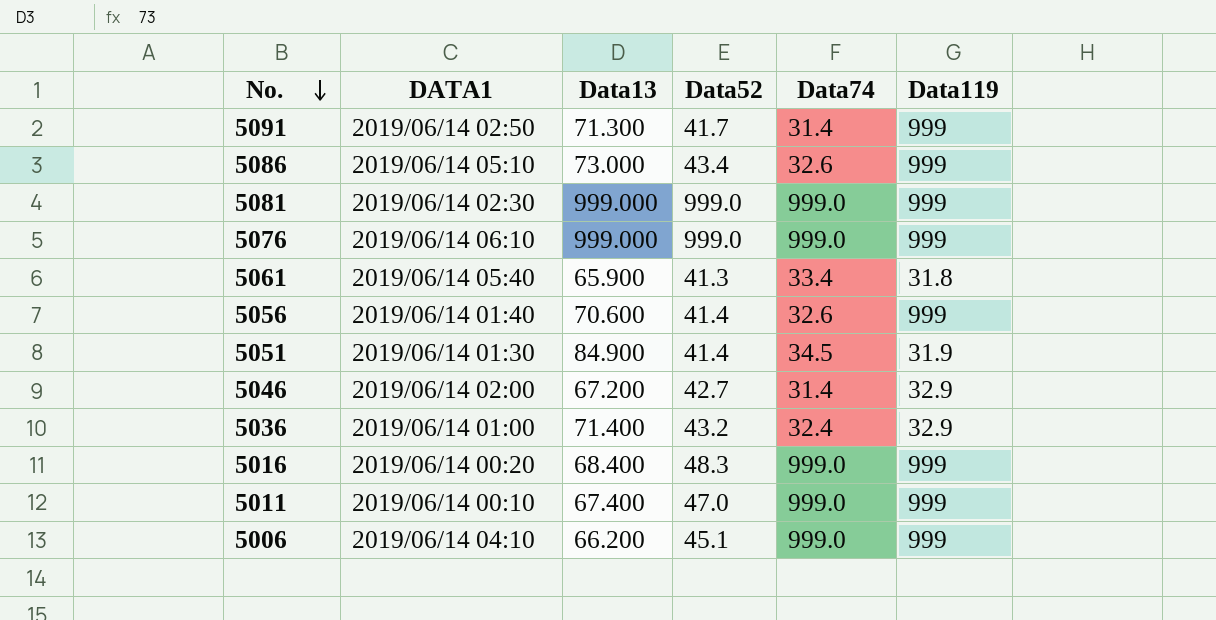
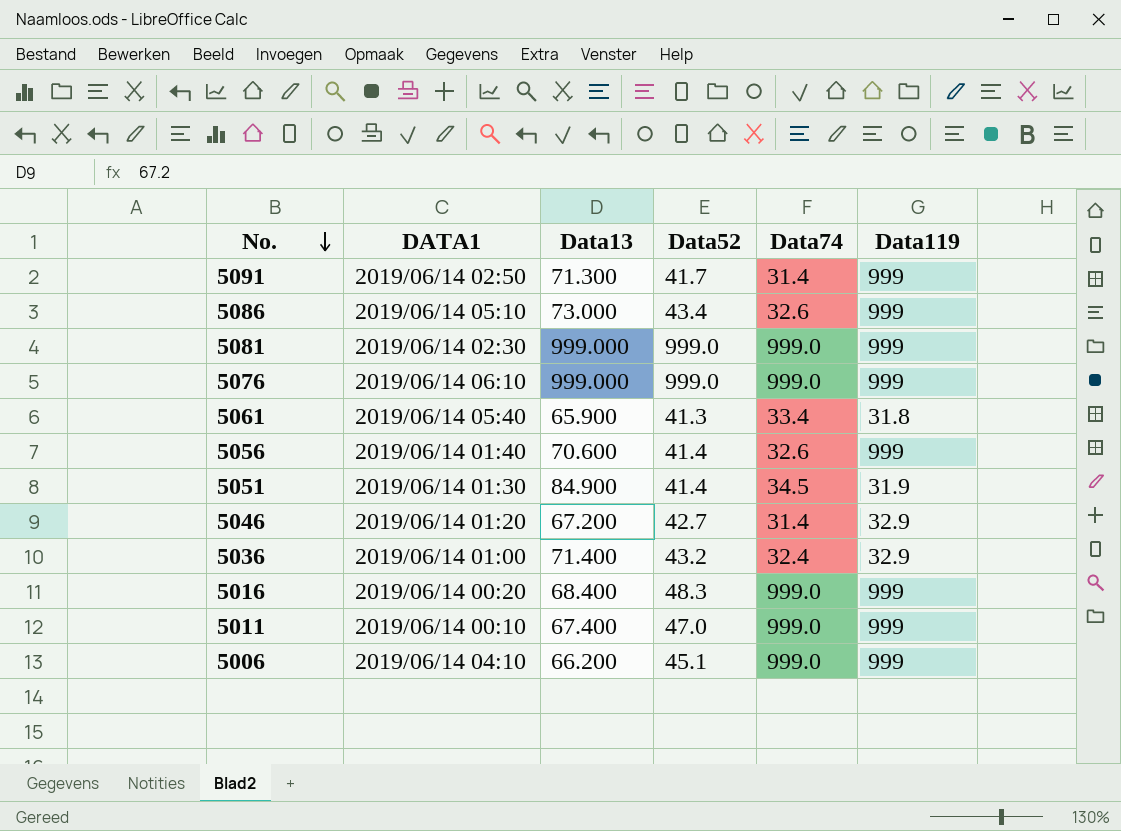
5046 | DATA1: 2019/06/14 02:00 -> 2019/06/14 01:20

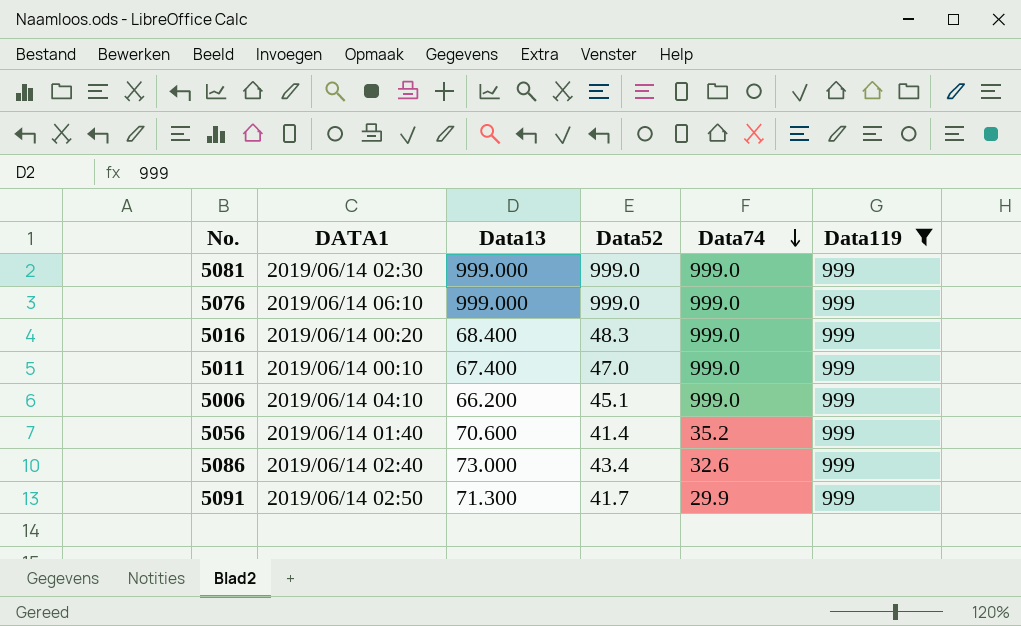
filter: none -> Data119 = 999
row order: No. descending -> Data74 descending
5056 | Data74: 32.6 -> 35.2
5086 | DATA1: 2019/06/14 05:10 -> 2019/06/14 02:40
5091 | Data74: 31.4 -> 29.9

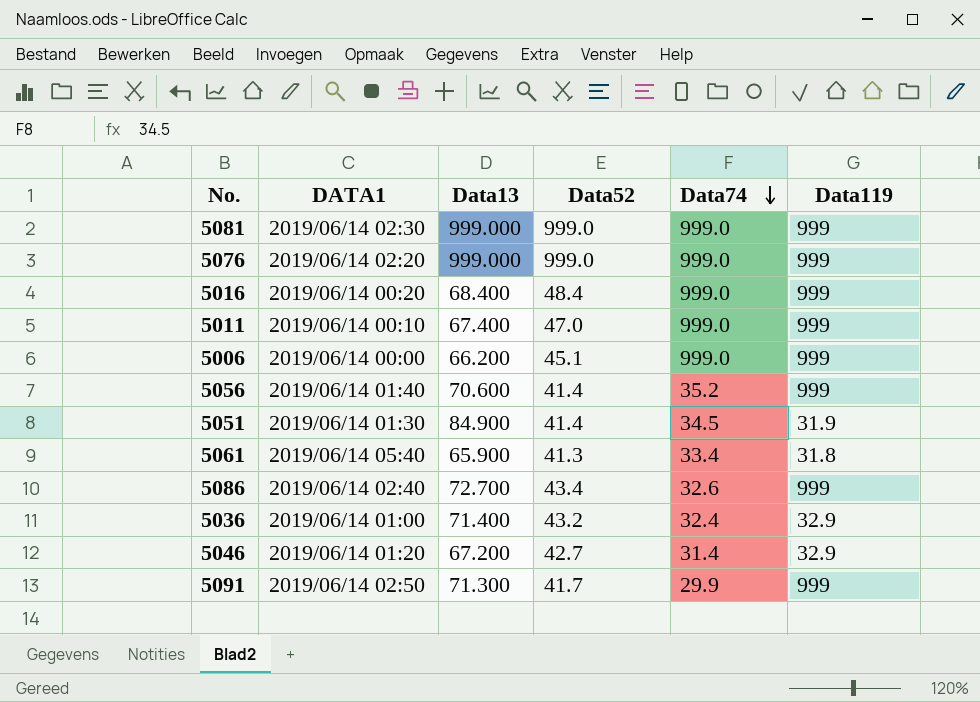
filter: Data119 = 999 -> none
5076 | DATA1: 2019/06/14 06:10 -> 2019/06/14 02:20
5016 | Data52: 48.3 -> 48.4
5006 | DATA1: 2019/06/14 04:10 -> 2019/06/14 00:00
5086 | Data13: 73.000 -> 72.700

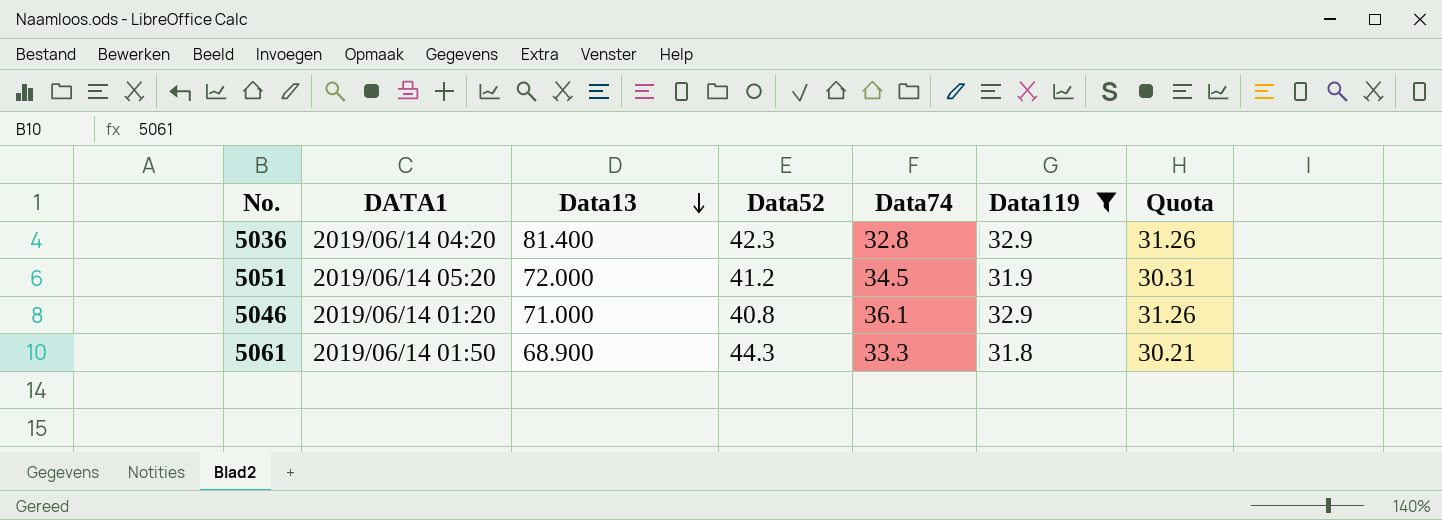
filter: none -> Data119 != 999
row order: Data74 descending -> Data13 descending
column Quota | formula: none -> [Data119] * 0.95
5036 | DATA1: 2019/06/14 01:00 -> 2019/06/14 04:20
5036 | Data13: 71.400 -> 81.400
5036 | Data52: 43.2 -> 42.3
5036 | Data74: 32.4 -> 32.8
5051 | DATA1: 2019/06/14 01:30 -> 2019/06/14 05:20
5051 | Data13: 84.900 -> 72.000
5051 | Data52: 41.4 -> 41.2
5046 | Data13: 67.200 -> 71.000
5046 | Data52: 42.7 -> 40.8
5046 | Data74: 31.4 -> 36.1
5061 | DATA1: 2019/06/14 05:40 -> 2019/06/14 01:50
5061 | Data13: 65.900 -> 68.900
5061 | Data52: 41.3 -> 44.3
5061 | Data74: 33.4 -> 33.3

